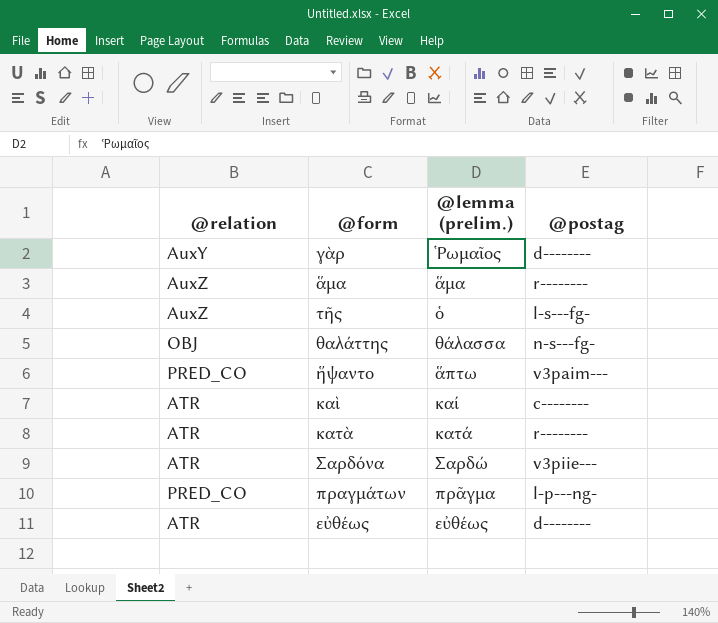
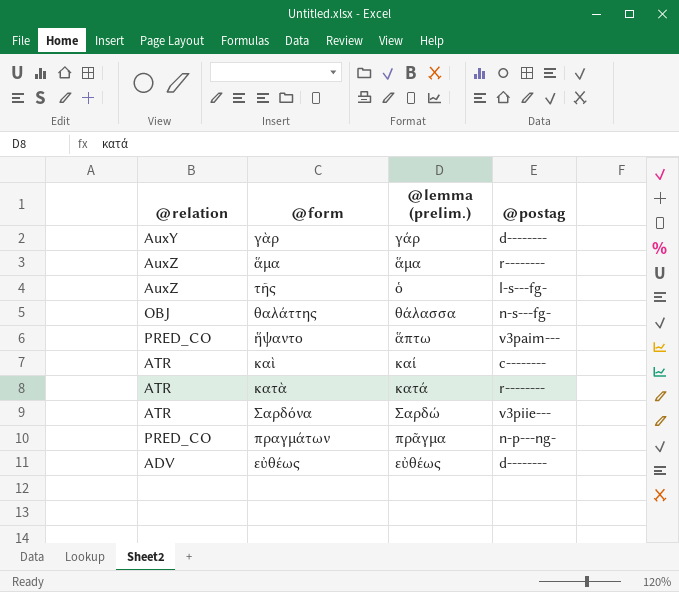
γὰρ | @lemma (prelim.): Ῥωμαῖος -> γάρ
πραγμάτων | @postag: l-p---ng- -> n-p---ng-
εὐθέως | @relation: ATR -> ADV

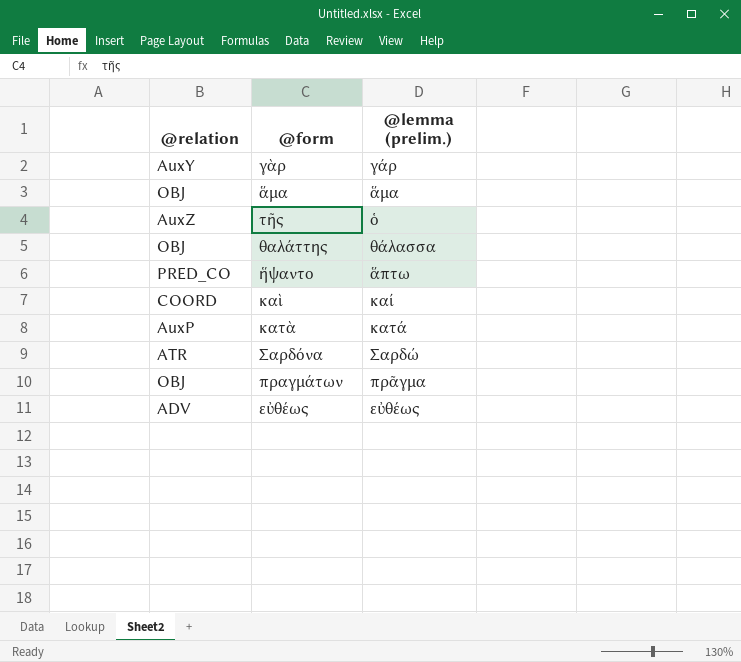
column @postag | position: 4 -> none
ἅμα | @relation: AuxZ -> OBJ
καὶ | @relation: ATR -> COORD
κατὰ | @relation: ATR -> AuxP
πραγμάτων | @relation: PRED_CO -> OBJ

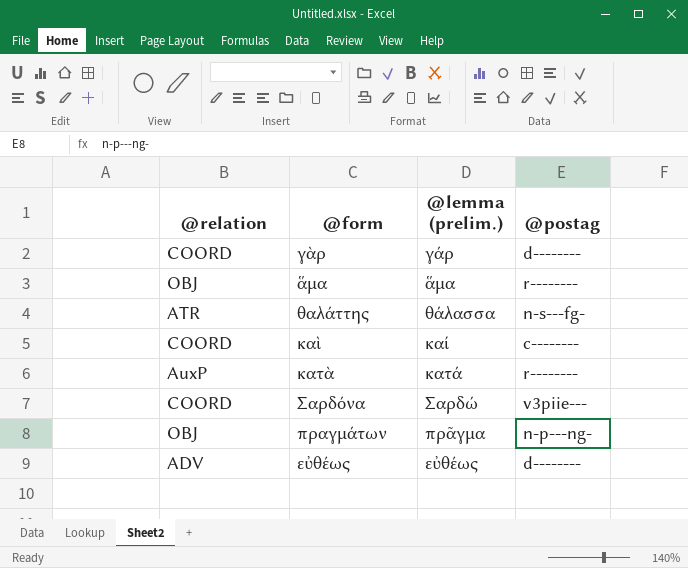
column @postag | position: none -> 4
row τῆς: AuxZ | ὁ -> none
row ἥψαντο: PRED_CO | ἅπτω -> none
γὰρ | @relation: AuxY -> COORD
θαλάττης | @relation: OBJ -> ATR
Σαρδόνα | @relation: ATR -> COORD

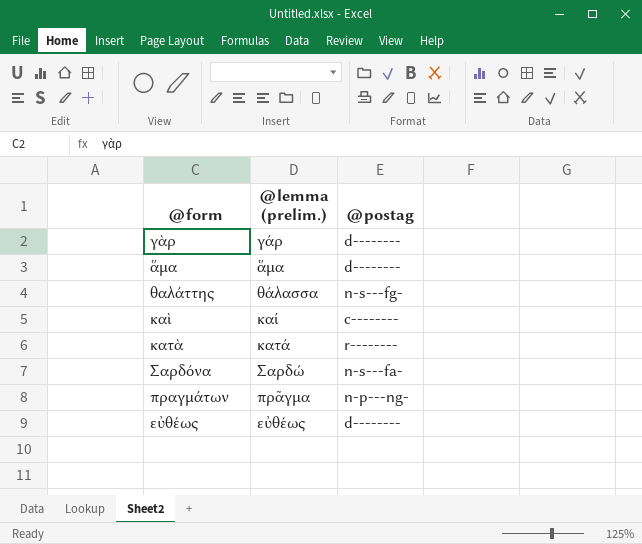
column @relation | position: 1 -> none
ἅμα | @postag: r-------- -> d--------
Σαρδόνα | @postag: v3piie--- -> n-s---fa-

